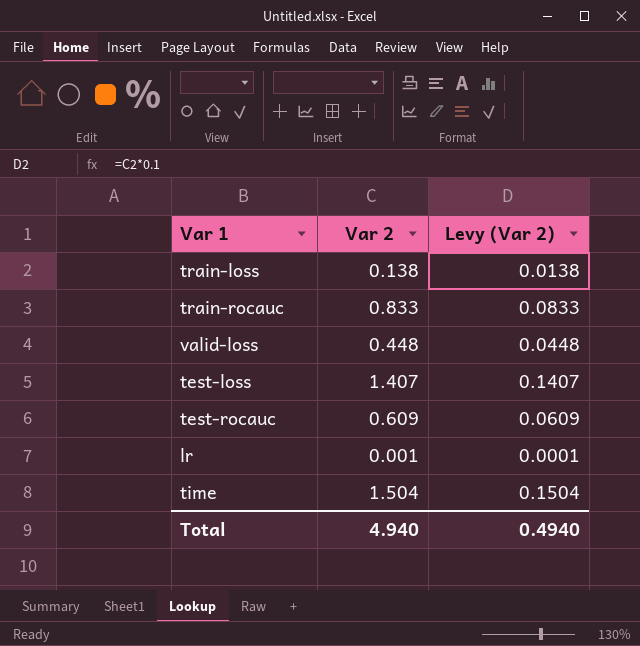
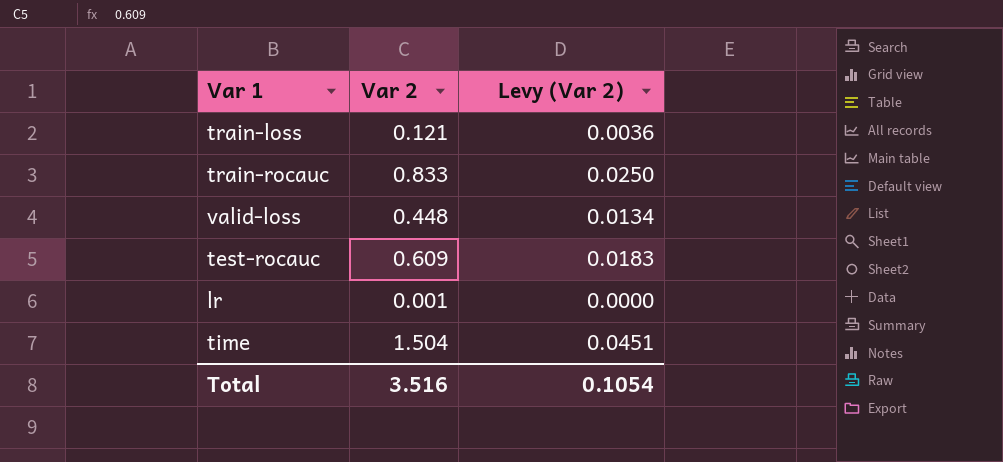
column Levy (Var 2) | formula: [Var 2] * 0.1 -> [Var 2] * 0.03
row test-loss: 1.407 | 0.1407 -> none
train-loss | Var 2: 0.138 -> 0.121
Total | Var 2: 4.940 -> 3.516
Total | Levy (Var 2): 0.4940 -> 0.1054

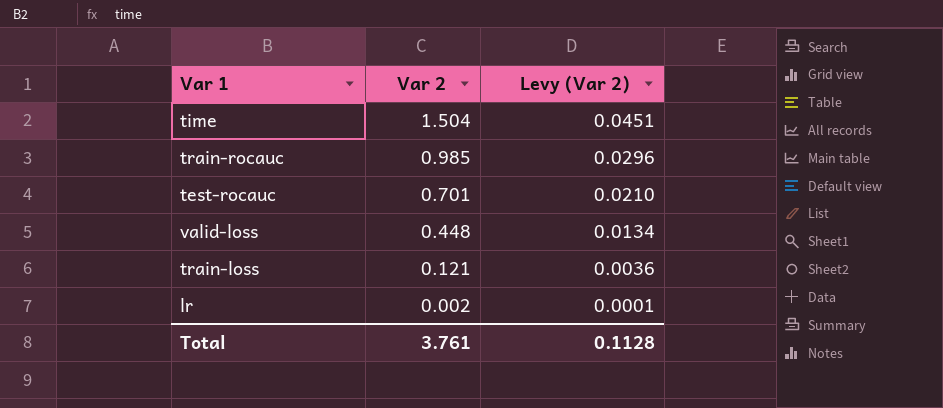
row order: none -> Var 2 descending
train-rocauc | Var 2: 0.833 -> 0.985
train-rocauc | Levy (Var 2): 0.0250 -> 0.0296
test-rocauc | Var 2: 0.609 -> 0.701
test-rocauc | Levy (Var 2): 0.0183 -> 0.0210
lr | Var 2: 0.001 -> 0.002
lr | Levy (Var 2): 0.0000 -> 0.0001
Total | Var 2: 3.516 -> 3.761
Total | Levy (Var 2): 0.1054 -> 0.1128

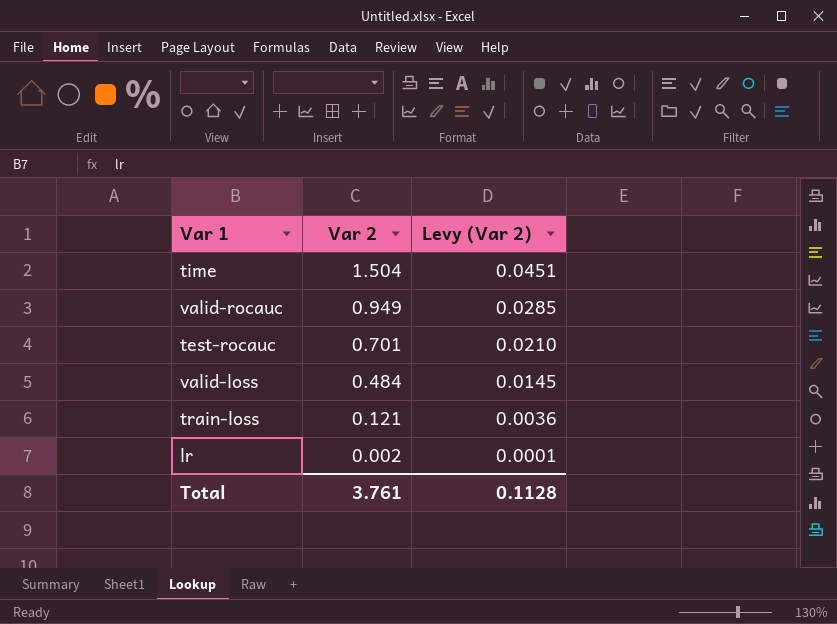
row train-rocauc: 0.985 | 0.0296 -> none
row valid-rocauc: none -> 0.949 | 0.0285
valid-loss | Var 2: 0.448 -> 0.484
valid-loss | Levy (Var 2): 0.0134 -> 0.0145

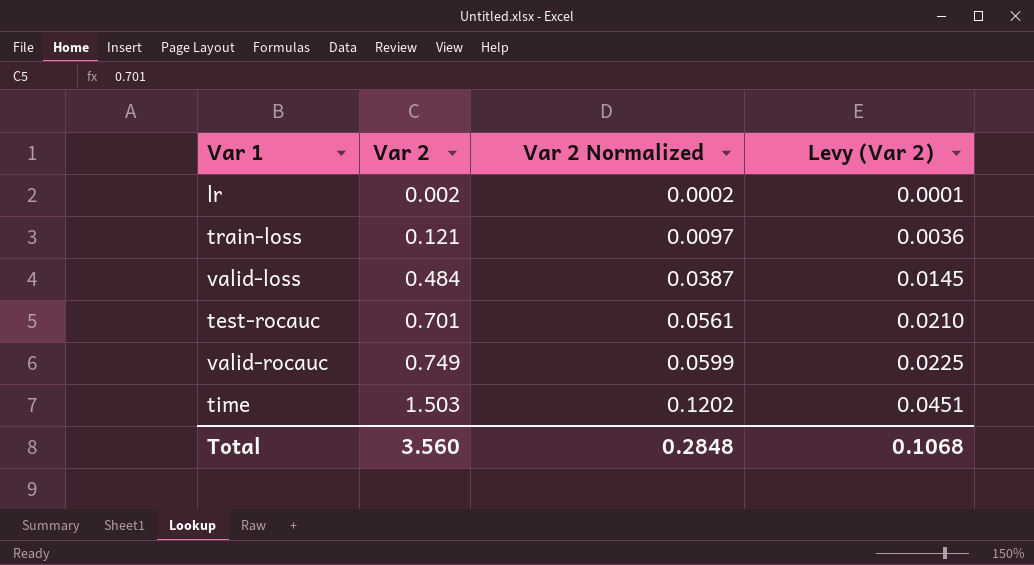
row order: Var 2 descending -> Var 2 ascending
column Var 2 Normalized | formula: none -> [Var 2] * 0.08
valid-rocauc | Var 2: 0.949 -> 0.749
valid-rocauc | Levy (Var 2): 0.0285 -> 0.0225
time | Var 2: 1.504 -> 1.503
Total | Var 2: 3.761 -> 3.560
Total | Levy (Var 2): 0.1128 -> 0.1068

